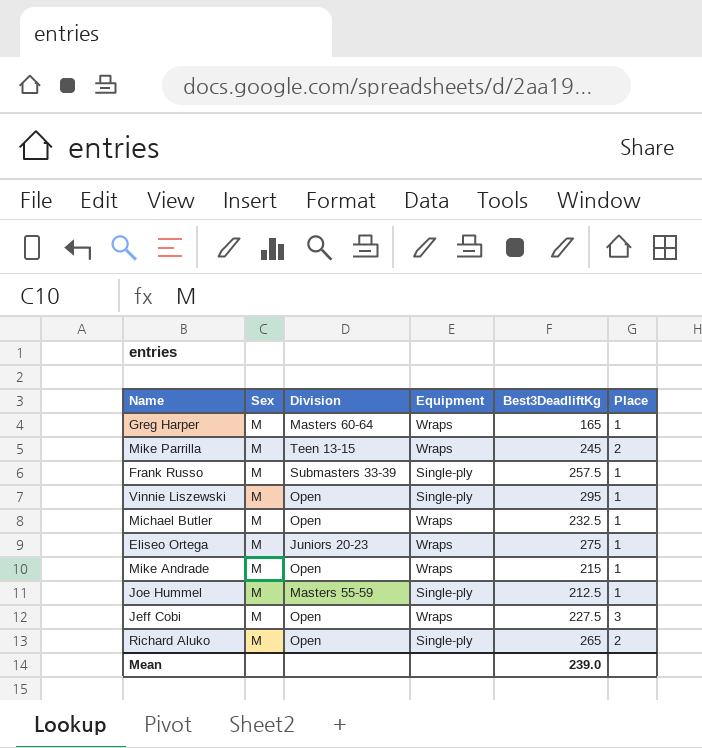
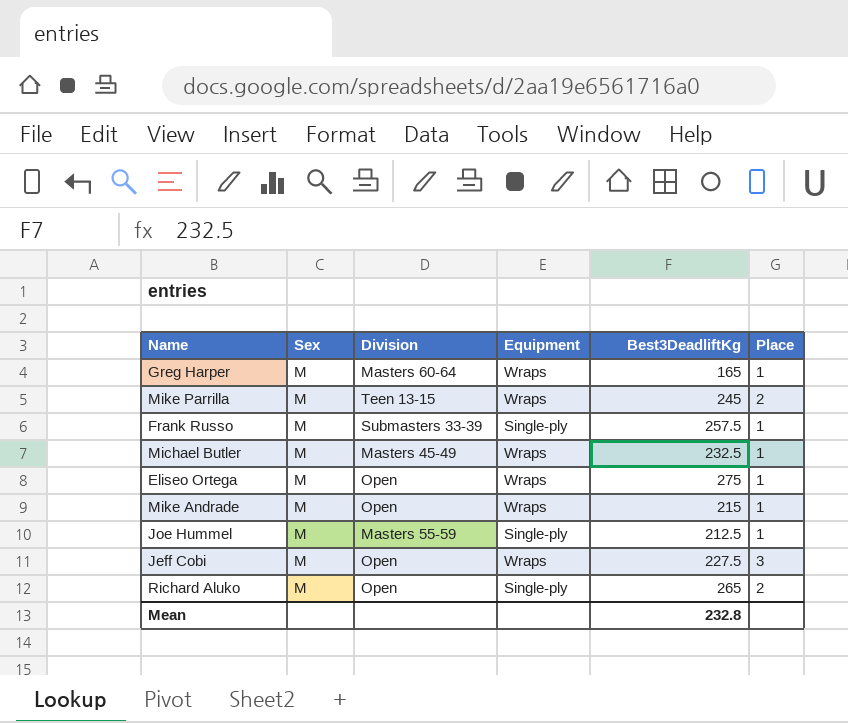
row Vinnie Liszewski: M | Open | Single-ply | 295 | 1 -> none
Michael Butler | Division: Open -> Masters 45-49
Eliseo Ortega | Division: Juniors 20-23 -> Open
Mean | Best3DeadliftKg: 239.0 -> 232.8

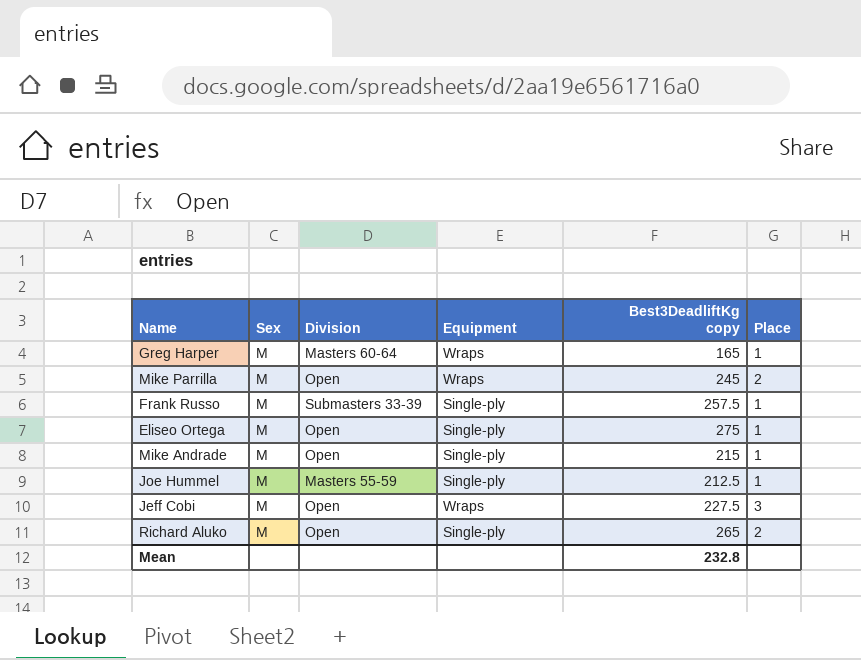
column name: Best3DeadliftKg -> Best3DeadliftKg copy
row Michael Butler: M | Masters 45-49 | Wraps | 232.5 | 1 -> none
Mike Parrilla | Division: Teen 13-15 -> Open
Eliseo Ortega | Equipment: Wraps -> Single-ply
Mike Andrade | Equipment: Wraps -> Single-ply

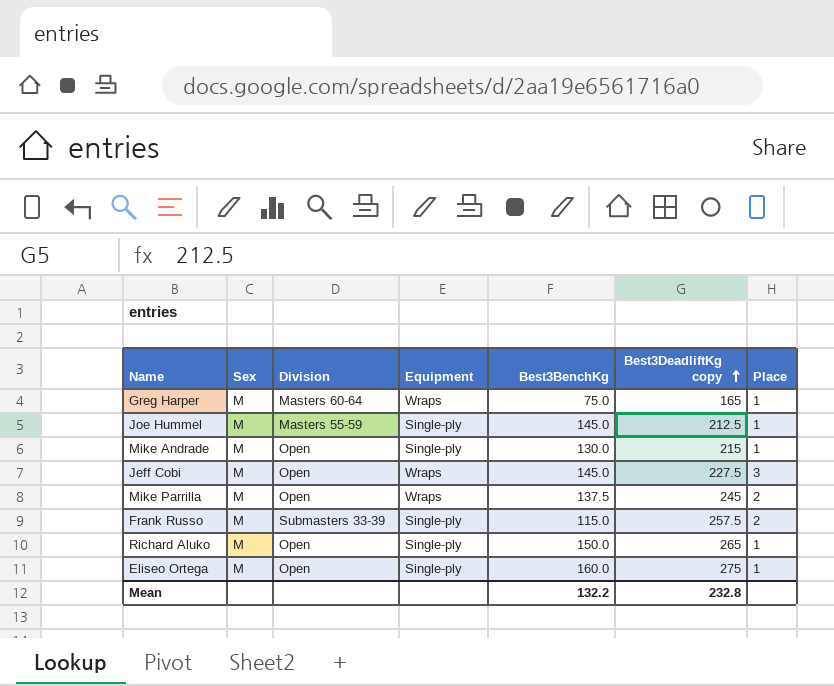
row order: none -> Best3DeadliftKg copy ascending
column Best3BenchKg | position: none -> 5
Frank Russo | Place: 1 -> 2
Richard Aluko | Place: 2 -> 1

